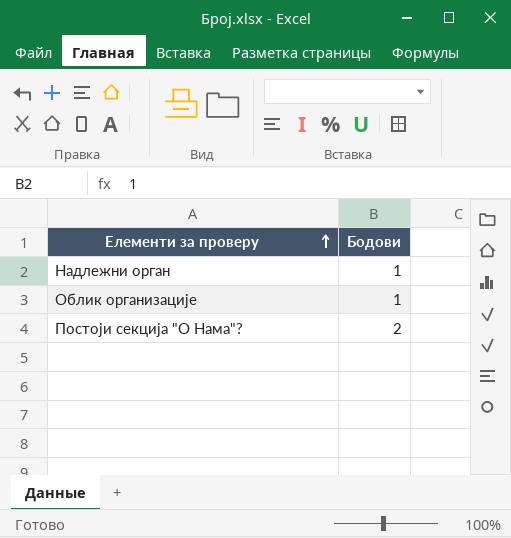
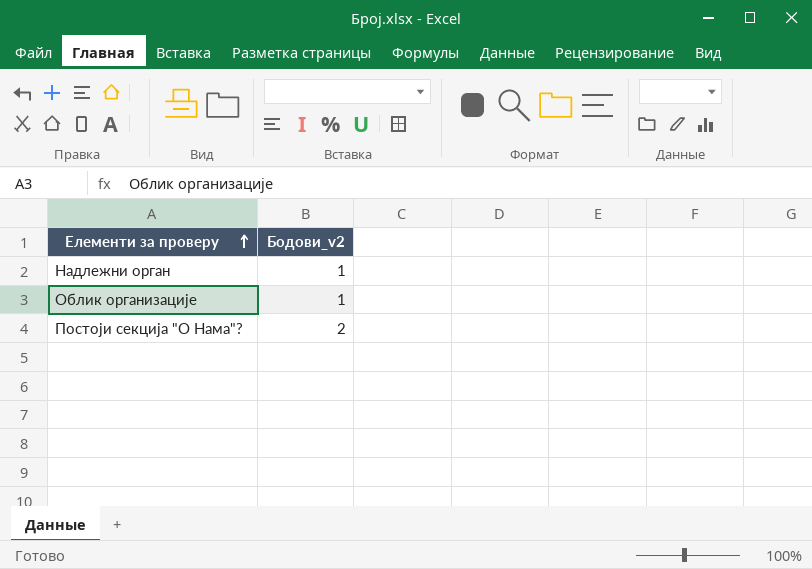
column name: Бодови -> Бодови_v2

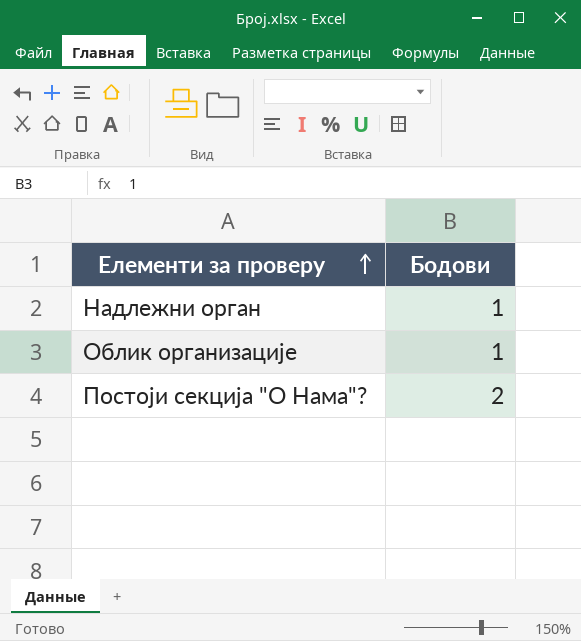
column name: Бодови_v2 -> Бодови

